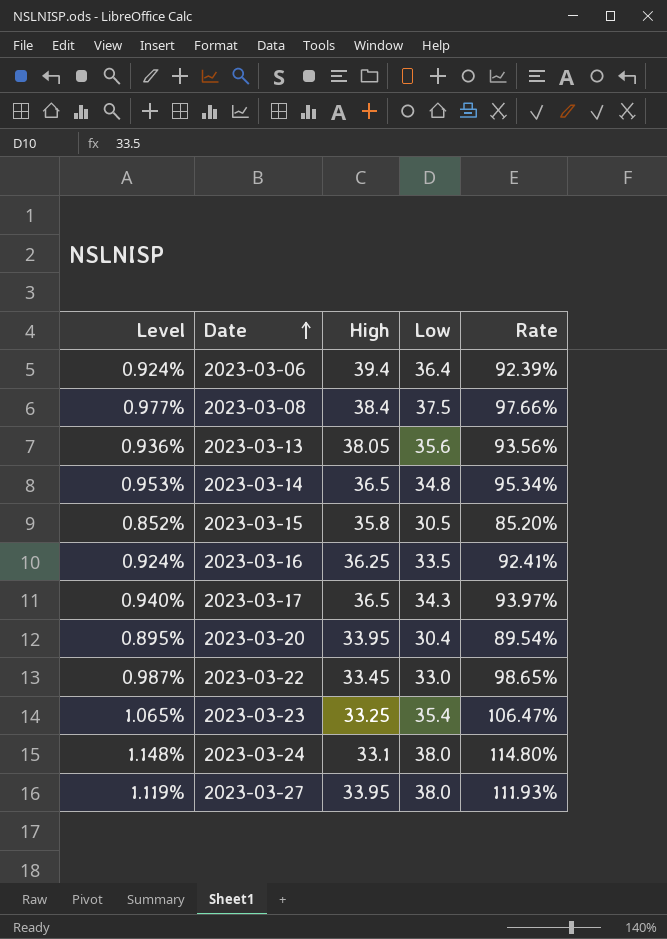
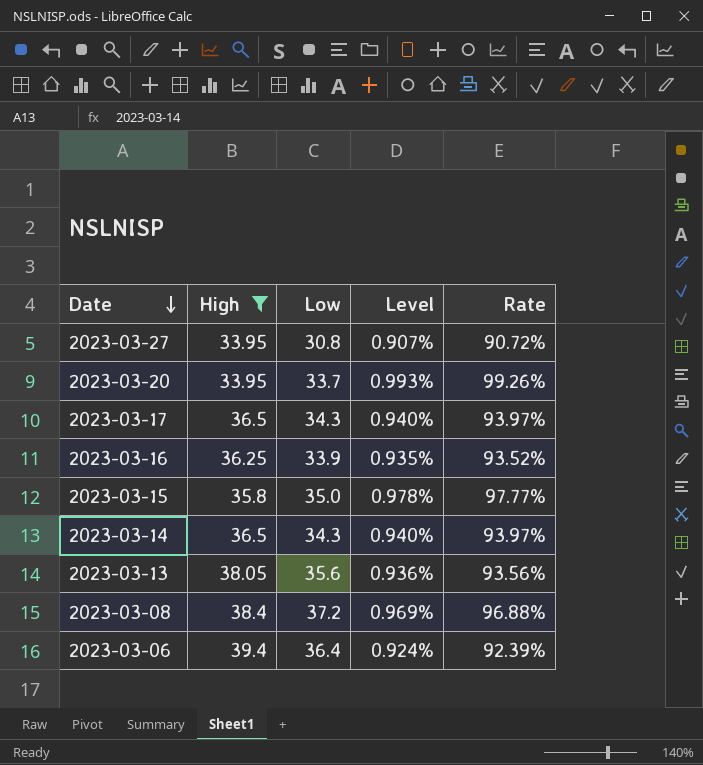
filter: none -> High >= 33.95
row order: Date ascending -> Date descending
column Level | position: 1 -> 4
2023-03-27 | Low: 38.0 -> 30.8
2023-03-27 | Level: 1.119% -> 0.907%
2023-03-27 | Rate: 111.93% -> 90.72%
2023-03-20 | Low: 30.4 -> 33.7
2023-03-20 | Level: 0.895% -> 0.993%
2023-03-20 | Rate: 89.54% -> 99.26%
2023-03-16 | Low: 33.5 -> 33.9
2023-03-16 | Level: 0.924% -> 0.935%
2023-03-16 | Rate: 92.41% -> 93.52%
2023-03-15 | Low: 30.5 -> 35.0
2023-03-15 | Level: 0.852% -> 0.978%
2023-03-15 | Rate: 85.20% -> 97.77%
2023-03-14 | Low: 34.8 -> 34.3
2023-03-14 | Level: 0.953% -> 0.940%
2023-03-14 | Rate: 95.34% -> 93.97%
2023-03-08 | Low: 37.5 -> 37.2
2023-03-08 | Level: 0.977% -> 0.969%
2023-03-08 | Rate: 97.66% -> 96.88%

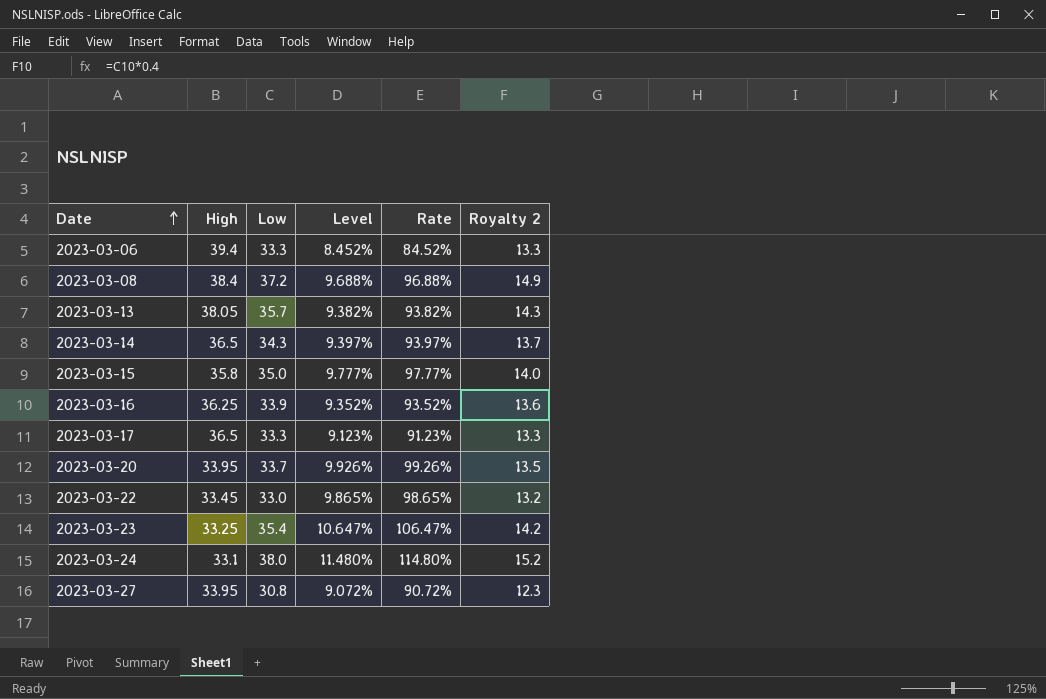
filter: High >= 33.95 -> none
row order: Date descending -> Date ascending
column Level | formula: [Rate] * 0.01 -> [Rate] * 0.1
column Royalty 2 | formula: none -> [Low] * 0.4
2023-03-06 | Low: 36.4 -> 33.3
2023-03-06 | Rate: 92.39% -> 84.52%
2023-03-13 | Low: 35.6 -> 35.7
2023-03-13 | Rate: 93.56% -> 93.82%
2023-03-17 | Low: 34.3 -> 33.3
2023-03-17 | Rate: 93.97% -> 91.23%

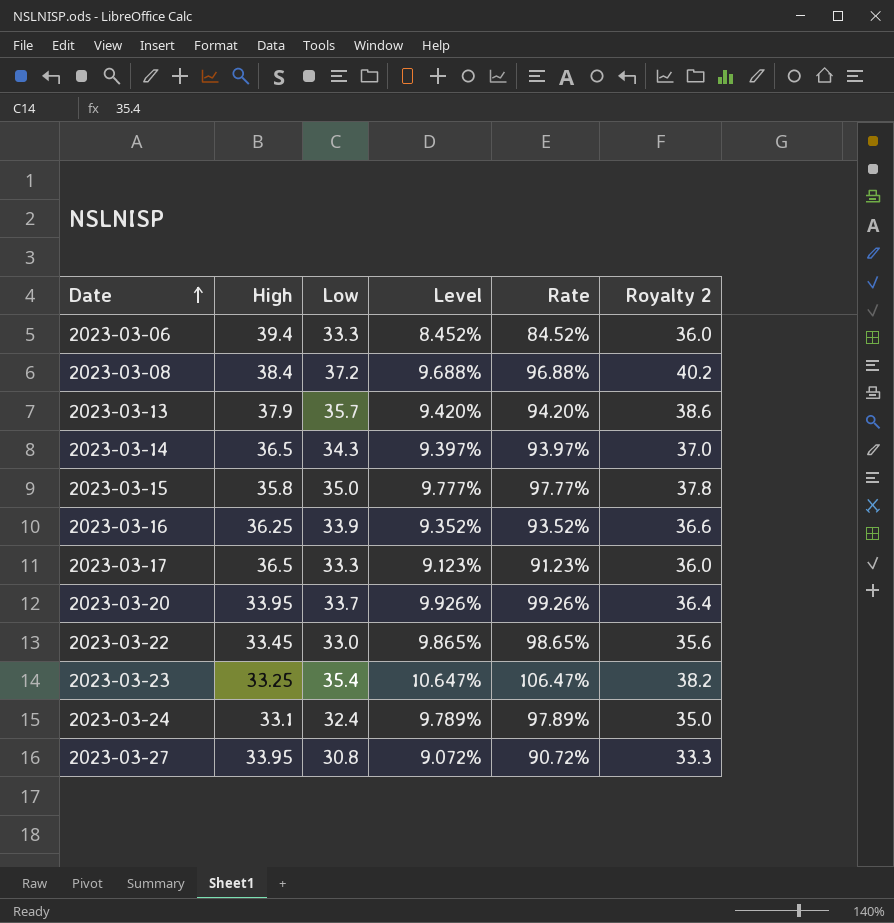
column Royalty 2 | formula: [Low] * 0.4 -> [Low] * 1.08
2023-03-13 | High: 38.05 -> 37.9
2023-03-13 | Level: 9.382% -> 9.420%
2023-03-13 | Rate: 93.82% -> 94.20%
2023-03-24 | Low: 38.0 -> 32.4
2023-03-24 | Level: 11.480% -> 9.789%
2023-03-24 | Rate: 114.80% -> 97.89%

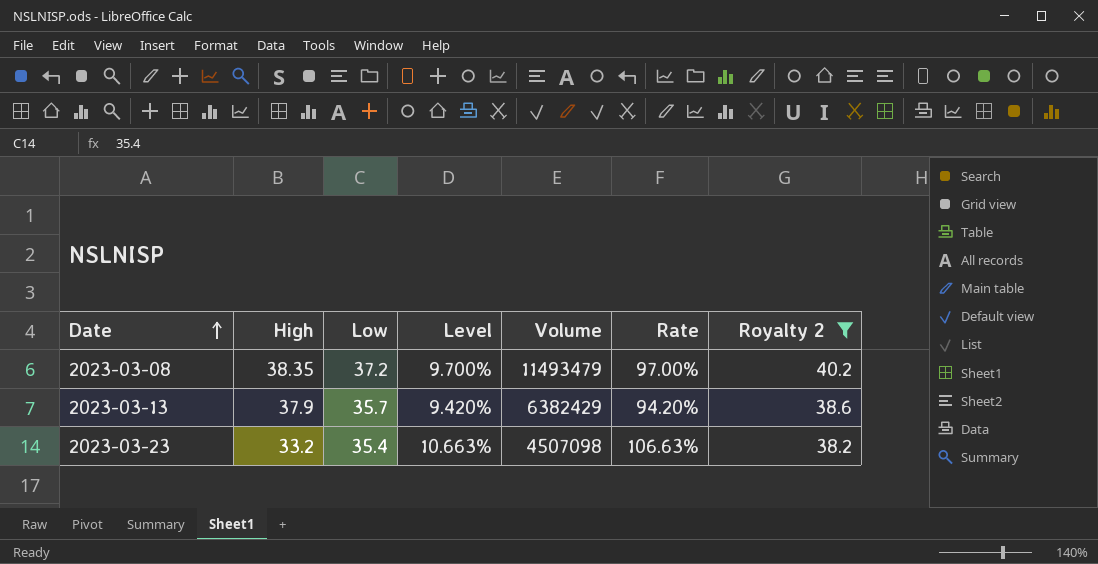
filter: none -> Royalty 2 >= 38.2
column Volume | position: none -> 5
2023-03-08 | High: 38.4 -> 38.35
2023-03-08 | Level: 9.688% -> 9.700%
2023-03-08 | Rate: 96.88% -> 97.00%
2023-03-23 | High: 33.25 -> 33.2
2023-03-23 | Level: 10.647% -> 10.663%
2023-03-23 | Rate: 106.47% -> 106.63%

